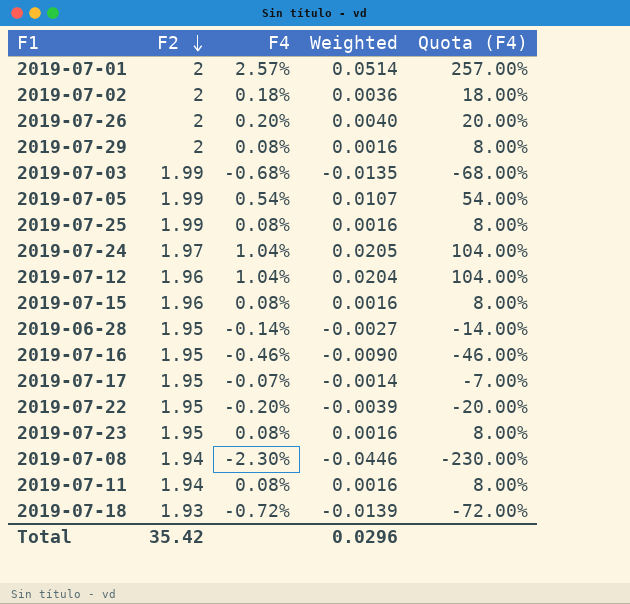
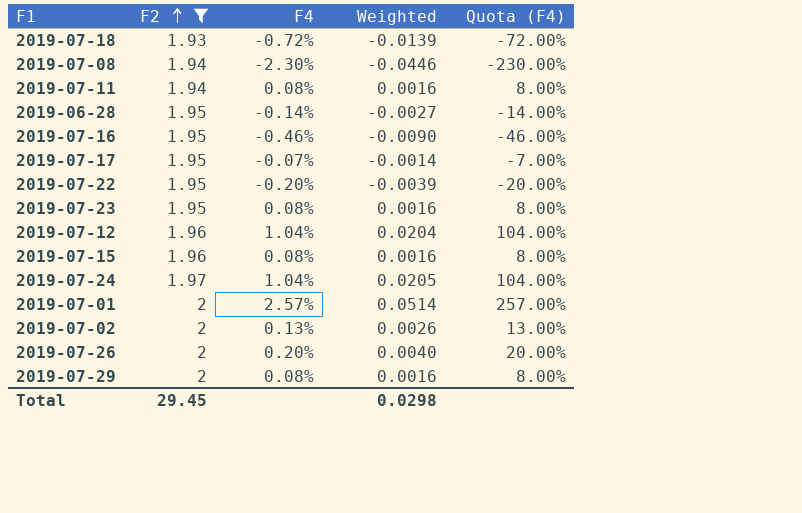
filter: none -> F2 != 1.99
row order: F2 descending -> F2 ascending
2019-07-02 | F4: 0.18% -> 0.13%
2019-07-02 | Weighted: 0.0036 -> 0.0026
2019-07-02 | Quota (F4): 18.00% -> 13.00%
Total | F2: 35.42 -> 29.45
Total | Weighted: 0.0296 -> 0.0298

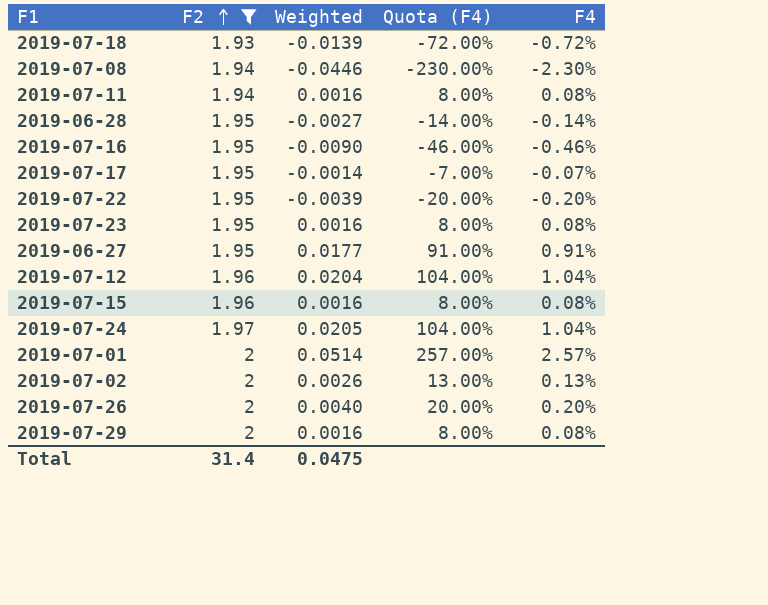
column F4 | position: 3 -> 5
row 2019-06-27: none -> 1.95 | 0.0177 | 91.00% | 0.91%
Total | F2: 29.45 -> 31.4
Total | Weighted: 0.0298 -> 0.0475

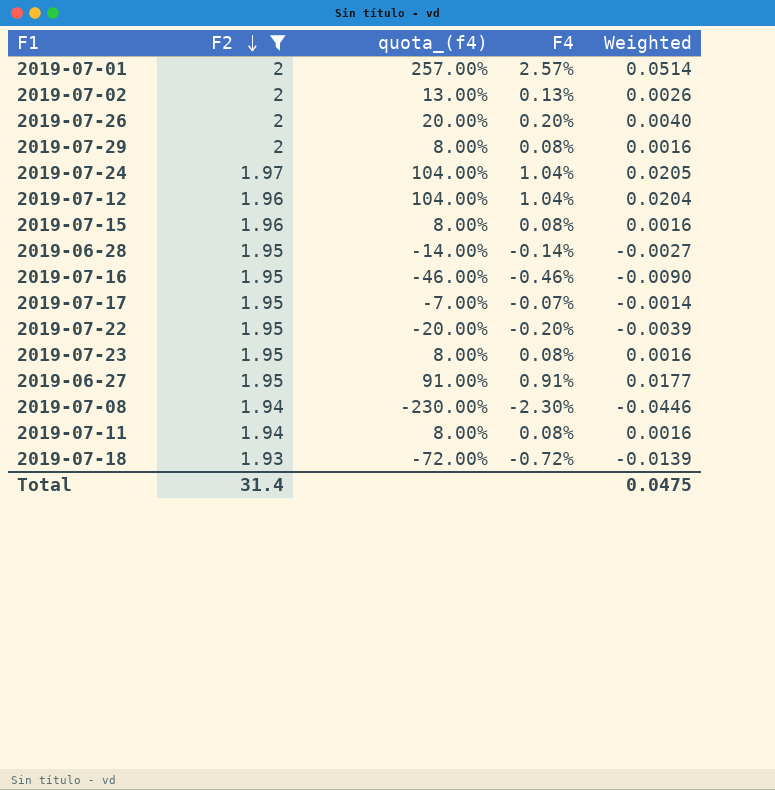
row order: F2 ascending -> F2 descending
column name: Quota (F4) -> quota_(f4)
column Weighted | position: 3 -> 5

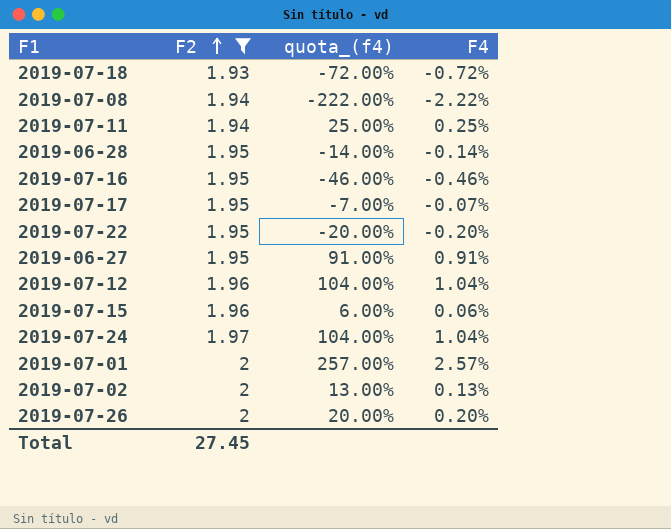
row order: F2 descending -> F2 ascending
column Weighted | formula: [F2] * [F4] -> none
row 2019-07-29: 2 | 8.00% | 0.08% | 0.0016 -> none
row 2019-07-23: 1.95 | 8.00% | 0.08% | 0.0016 -> none
2019-07-08 | quota_(f4): -230.00% -> -222.00%
2019-07-08 | F4: -2.30% -> -2.22%
2019-07-11 | quota_(f4): 8.00% -> 25.00%
2019-07-11 | F4: 0.08% -> 0.25%
2019-07-15 | quota_(f4): 8.00% -> 6.00%
2019-07-15 | F4: 0.08% -> 0.06%
Total | F2: 31.4 -> 27.45

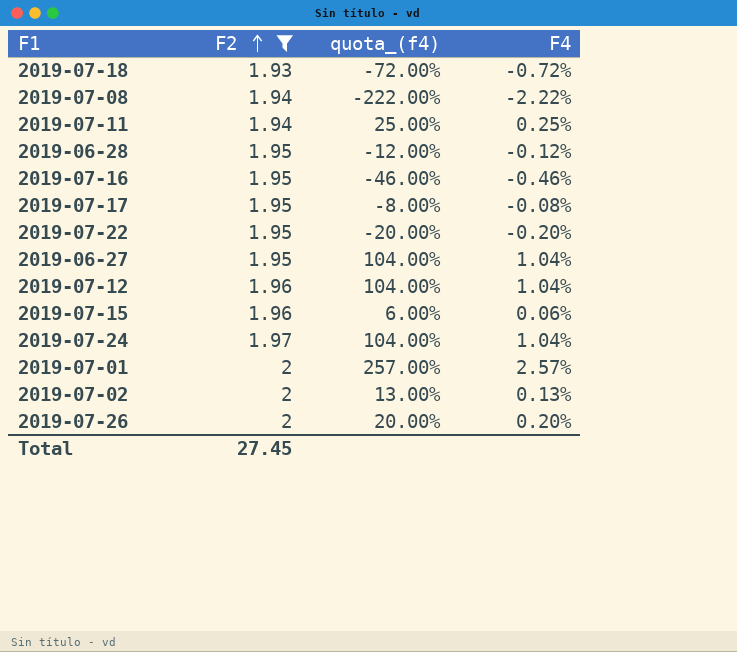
2019-06-28 | quota_(f4): -14.00% -> -12.00%
2019-06-28 | F4: -0.14% -> -0.12%
2019-07-17 | quota_(f4): -7.00% -> -8.00%
2019-07-17 | F4: -0.07% -> -0.08%
2019-06-27 | quota_(f4): 91.00% -> 104.00%
2019-06-27 | F4: 0.91% -> 1.04%

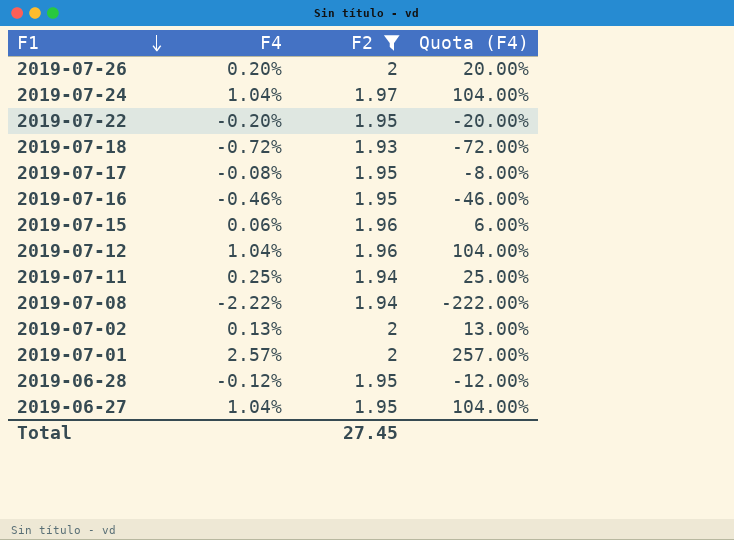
row order: F2 ascending -> F1 descending
column F4 | position: 4 -> 2
column name: quota_(f4) -> Quota (F4)

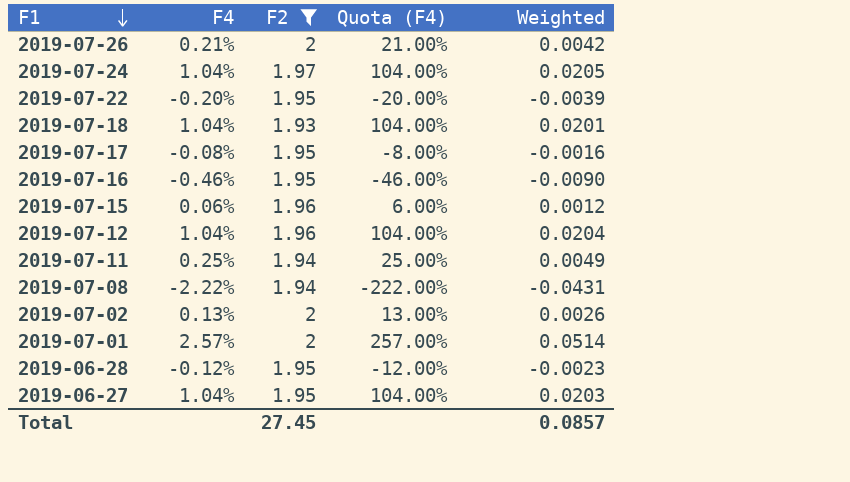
column Weighted | formula: none -> [F4] * [F2]
2019-07-26 | F4: 0.20% -> 0.21%
2019-07-26 | Quota (F4): 20.00% -> 21.00%
2019-07-18 | F4: -0.72% -> 1.04%
2019-07-18 | Quota (F4): -72.00% -> 104.00%

